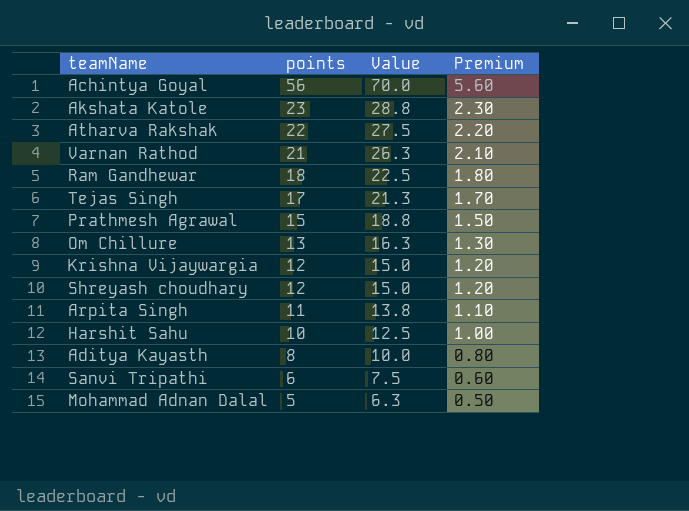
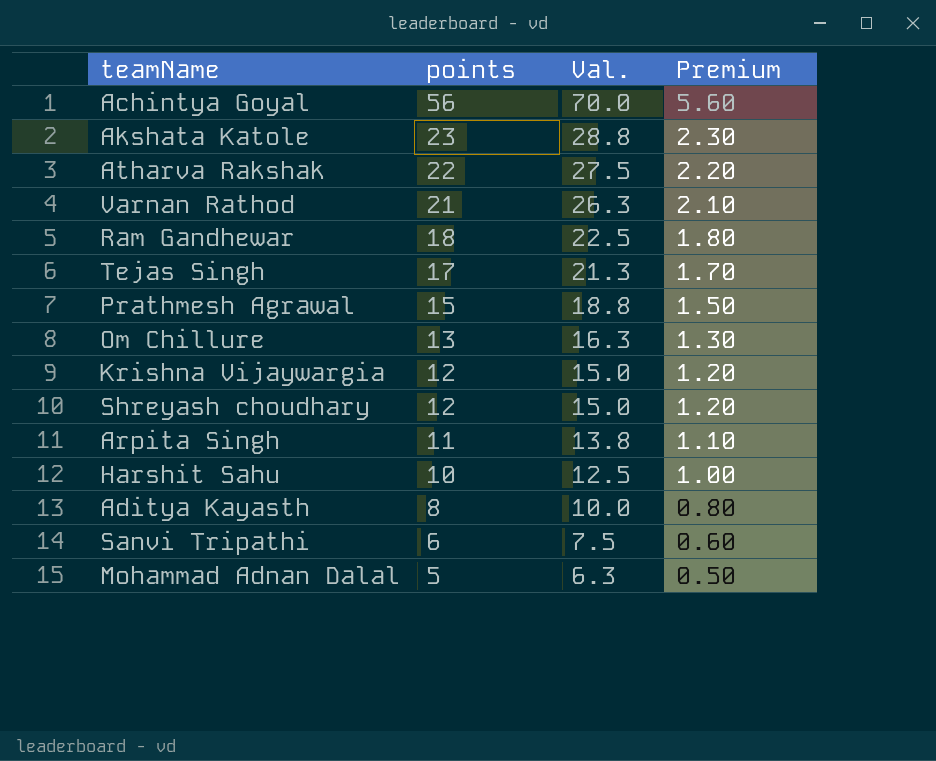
column name: Value -> Val.

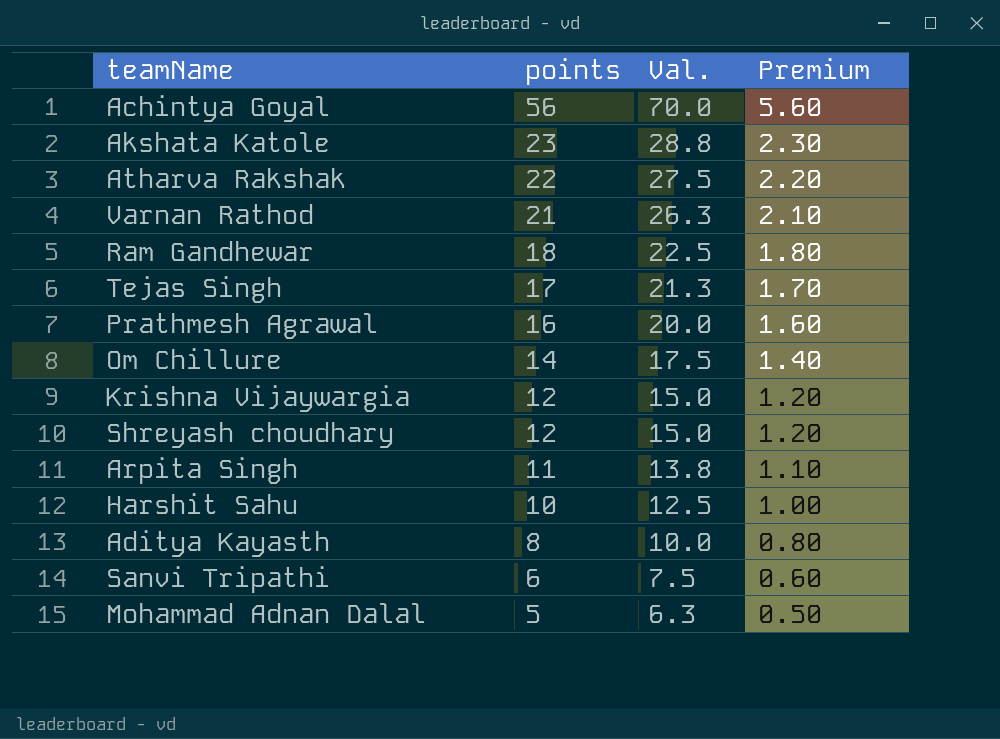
Prathmesh Agrawal | points: 15 -> 16
Prathmesh Agrawal | Val.: 18.8 -> 20.0
Prathmesh Agrawal | Premium: 1.50 -> 1.60
Om Chillure | points: 13 -> 14
Om Chillure | Val.: 16.3 -> 17.5
Om Chillure | Premium: 1.30 -> 1.40

